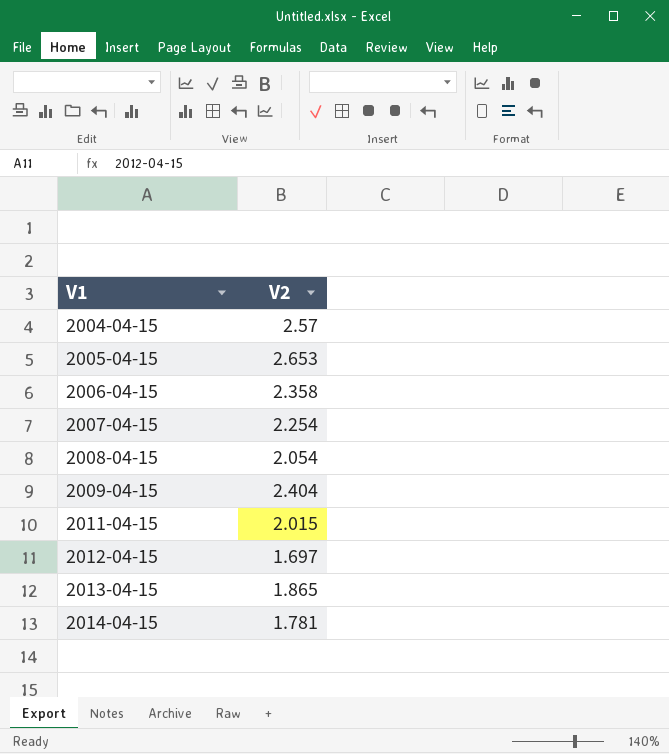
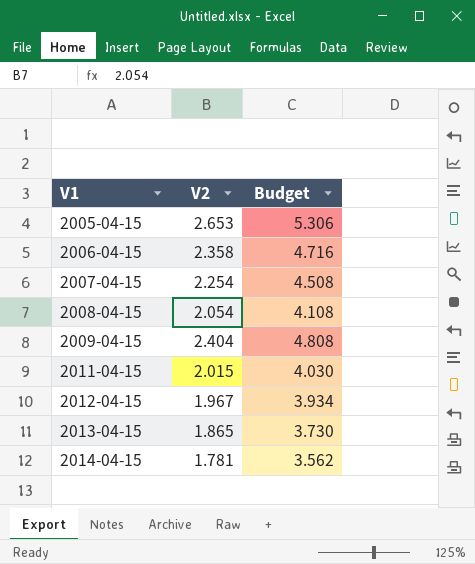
column Budget | formula: none -> [V2] * 2
row 2004-04-15: 2.57 -> none
2012-04-15 | V2: 1.697 -> 1.967

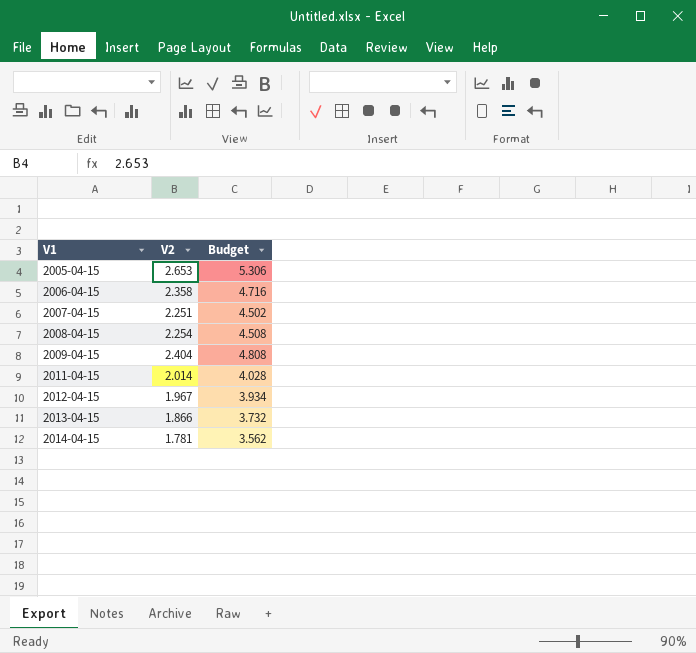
2007-04-15 | V2: 2.254 -> 2.251
2007-04-15 | Budget: 4.508 -> 4.502
2008-04-15 | V2: 2.054 -> 2.254
2008-04-15 | Budget: 4.108 -> 4.508
2011-04-15 | V2: 2.015 -> 2.014
2011-04-15 | Budget: 4.030 -> 4.028
2013-04-15 | V2: 1.865 -> 1.866
2013-04-15 | Budget: 3.730 -> 3.732

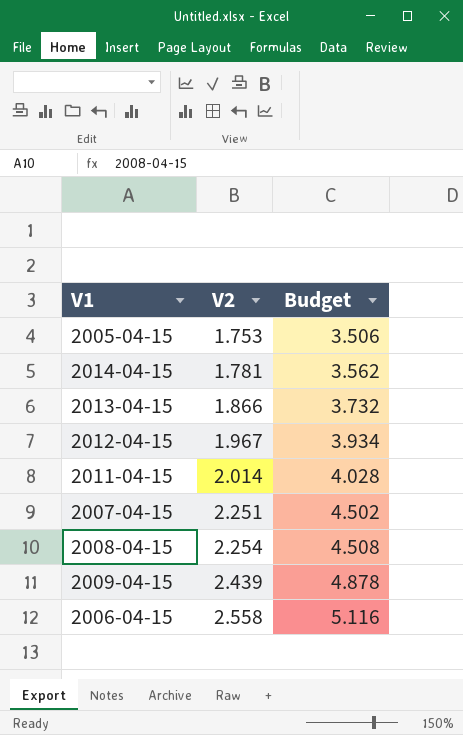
row order: V1 ascending -> V2 ascending
2005-04-15 | V2: 2.653 -> 1.753
2005-04-15 | Budget: 5.306 -> 3.506
2009-04-15 | V2: 2.404 -> 2.439
2009-04-15 | Budget: 4.808 -> 4.878
2006-04-15 | V2: 2.358 -> 2.558
2006-04-15 | Budget: 4.716 -> 5.116

